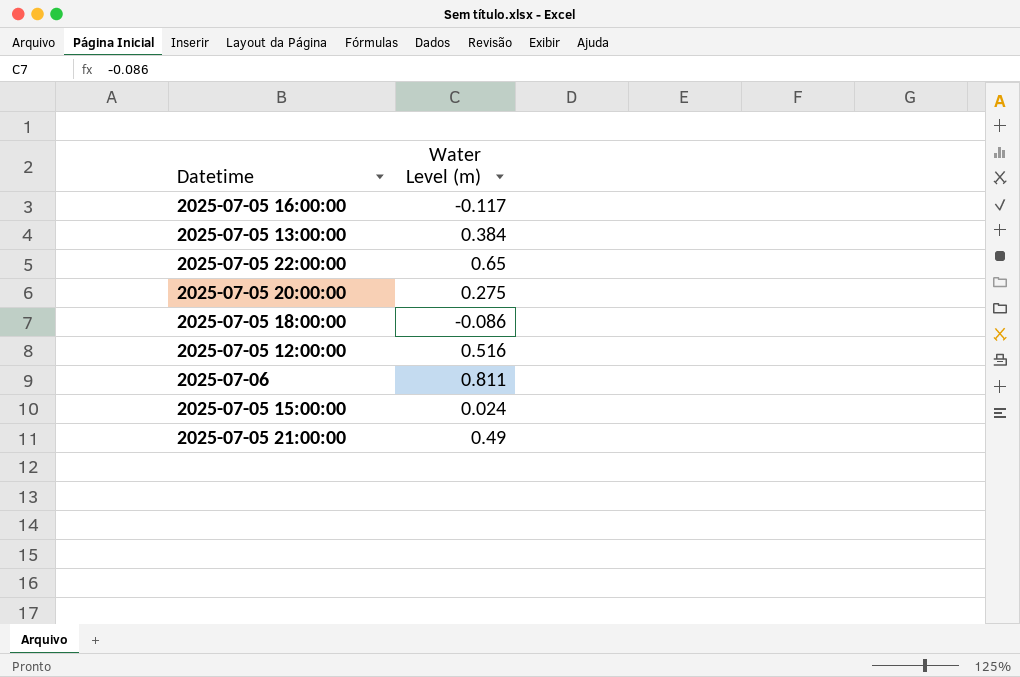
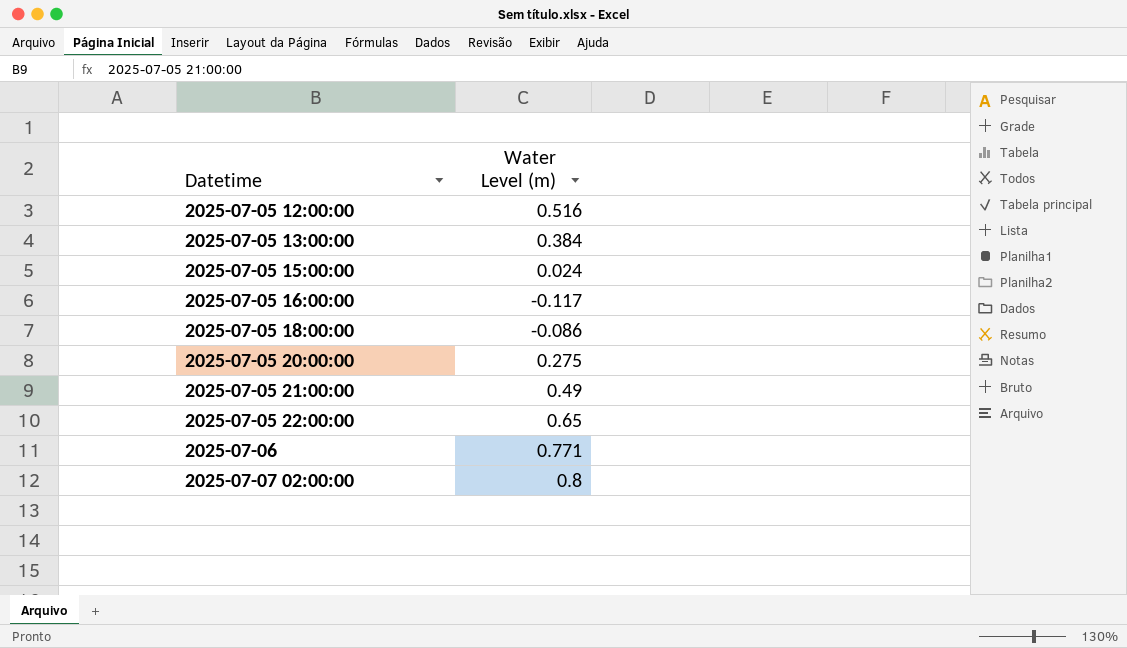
row order: none -> Datetime ascending
2025-07-06 | Water Level (m): 0.811 -> 0.771
row 2025-07-07 02:00:00: none -> 0.8

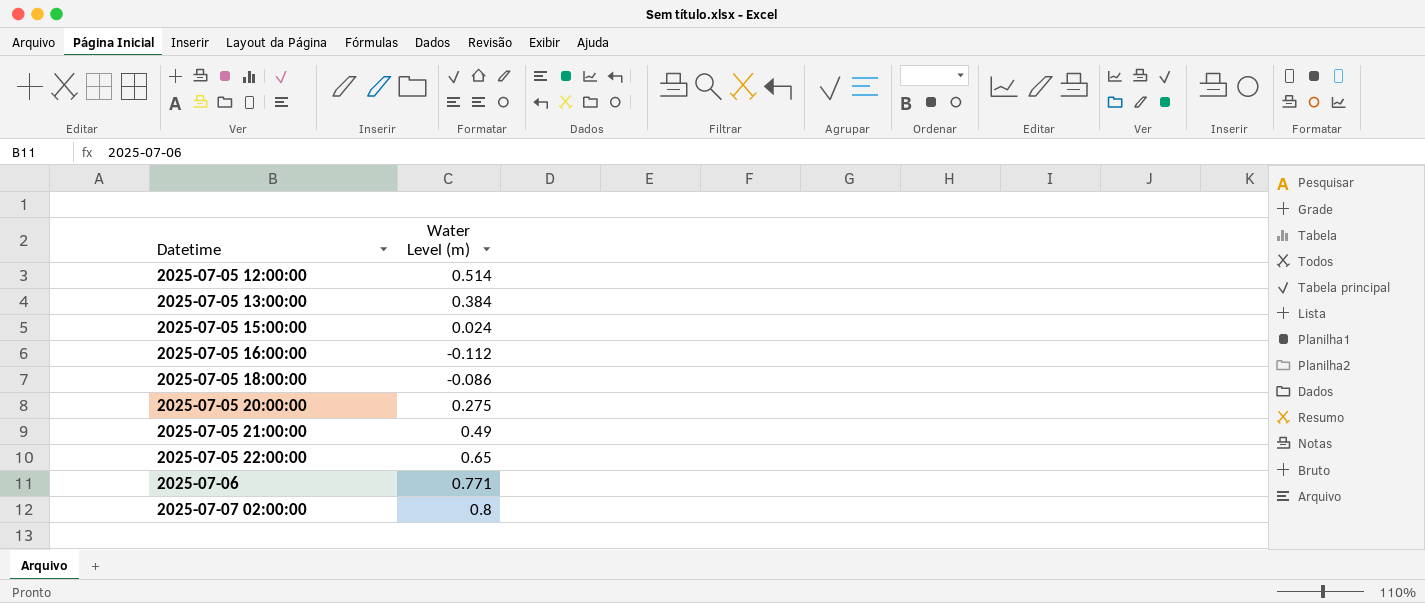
2025-07-05 12:00:00 | Water Level (m): 0.516 -> 0.514
2025-07-05 16:00:00 | Water Level (m): -0.117 -> -0.112

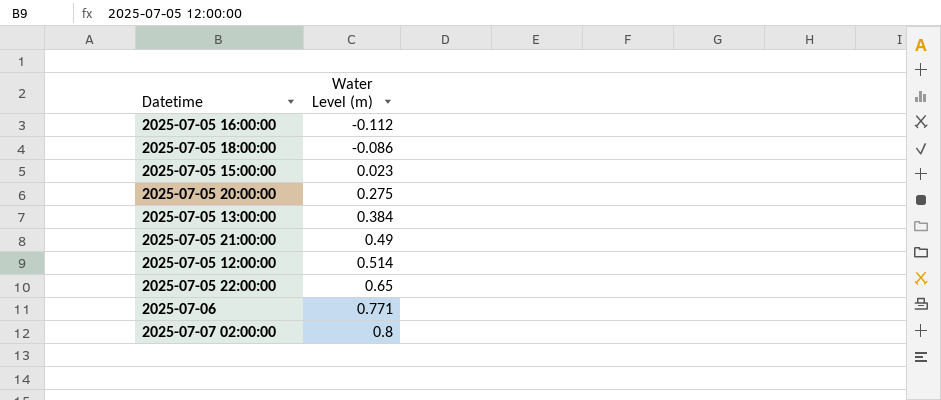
row order: Datetime ascending -> Water Level (m) ascending
2025-07-05 15:00:00 | Water Level (m): 0.024 -> 0.023

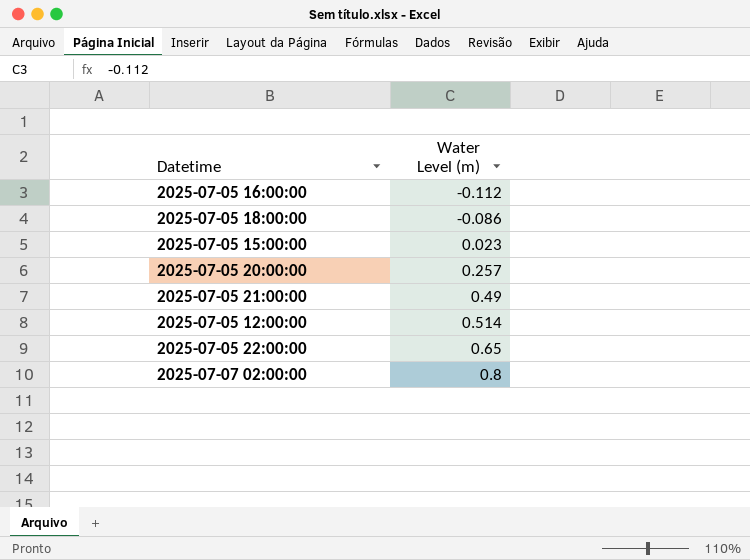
row 2025-07-05 13:00:00: 0.384 -> none
row 2025-07-06: 0.771 -> none
2025-07-05 20:00:00 | Water Level (m): 0.275 -> 0.257

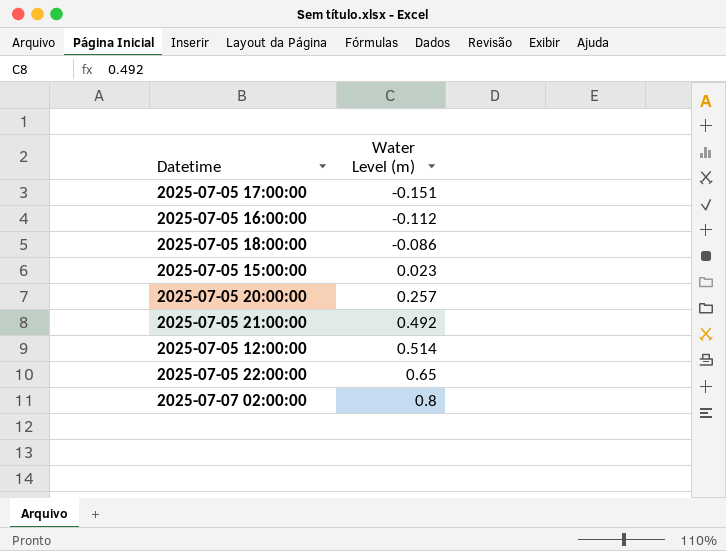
row 2025-07-05 17:00:00: none -> -0.151
2025-07-05 21:00:00 | Water Level (m): 0.49 -> 0.492

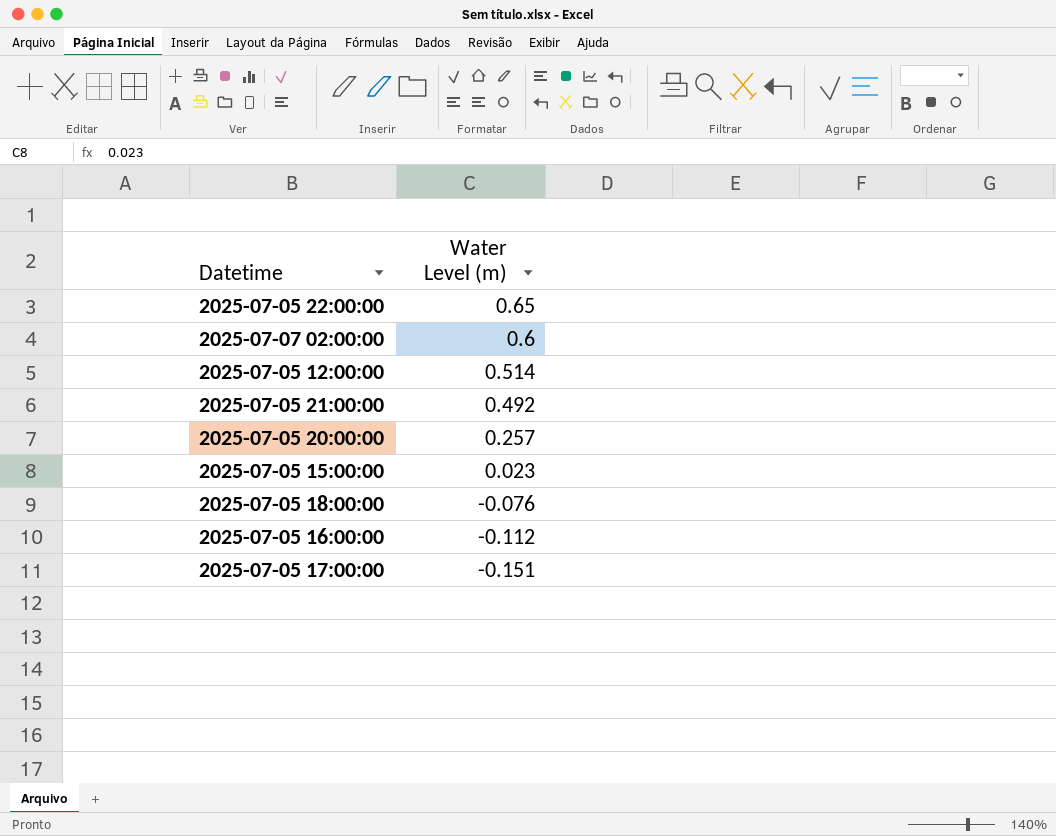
row order: Water Level (m) ascending -> Water Level (m) descending
2025-07-07 02:00:00 | Water Level (m): 0.8 -> 0.6
2025-07-05 18:00:00 | Water Level (m): -0.086 -> -0.076

